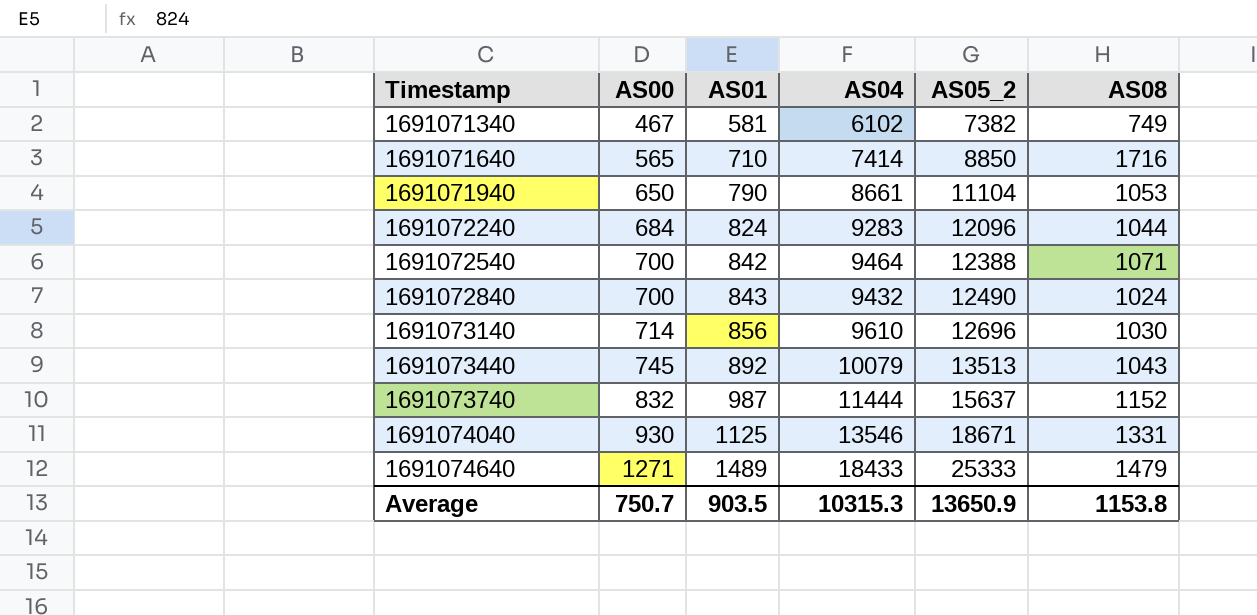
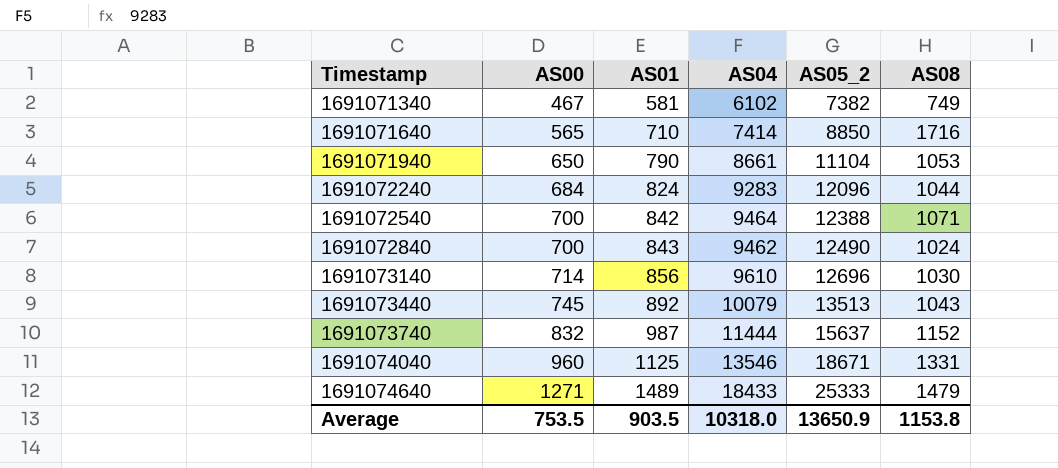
1691072840 | AS04: 9432 -> 9462
1691074040 | AS00: 930 -> 960
Average | AS00: 750.7 -> 753.5
Average | AS04: 10315.3 -> 10318.0

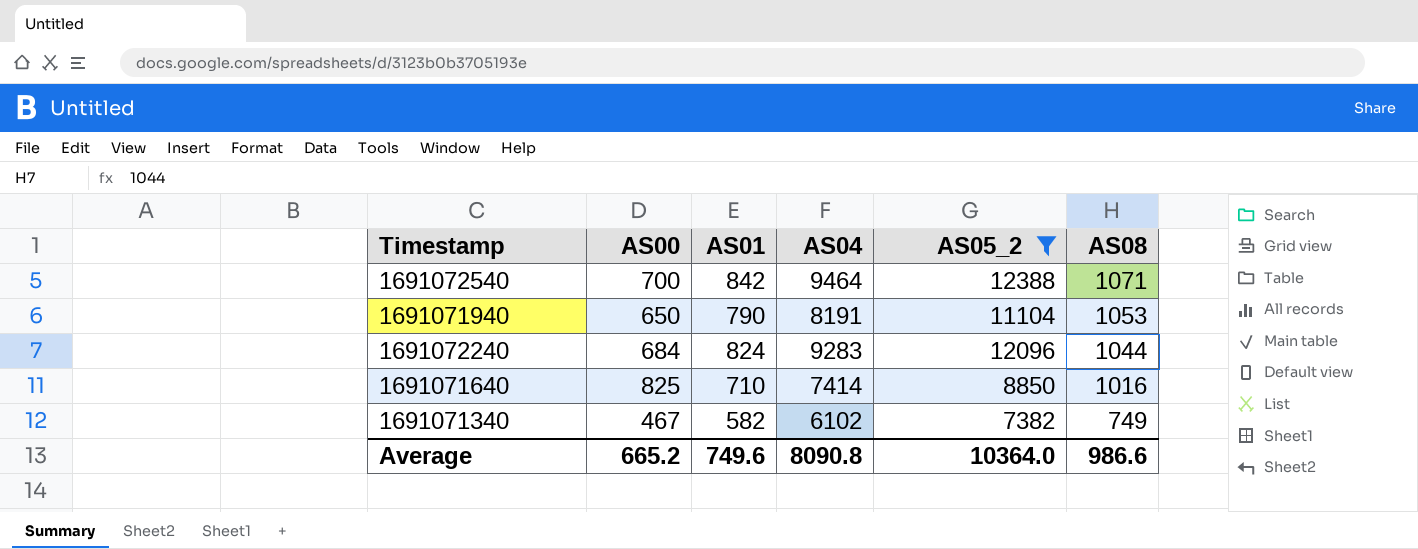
filter: none -> AS05_2 <= 12388
row order: Timestamp ascending -> AS08 descending
1691071940 | AS04: 8661 -> 8191
1691071640 | AS00: 565 -> 825
1691071640 | AS08: 1716 -> 1016
1691071340 | AS01: 581 -> 582
Average | AS00: 753.5 -> 665.2
Average | AS01: 903.5 -> 749.6
Average | AS04: 10318.0 -> 8090.8
Average | AS05_2: 13650.9 -> 10364.0
Average | AS08: 1153.8 -> 986.6

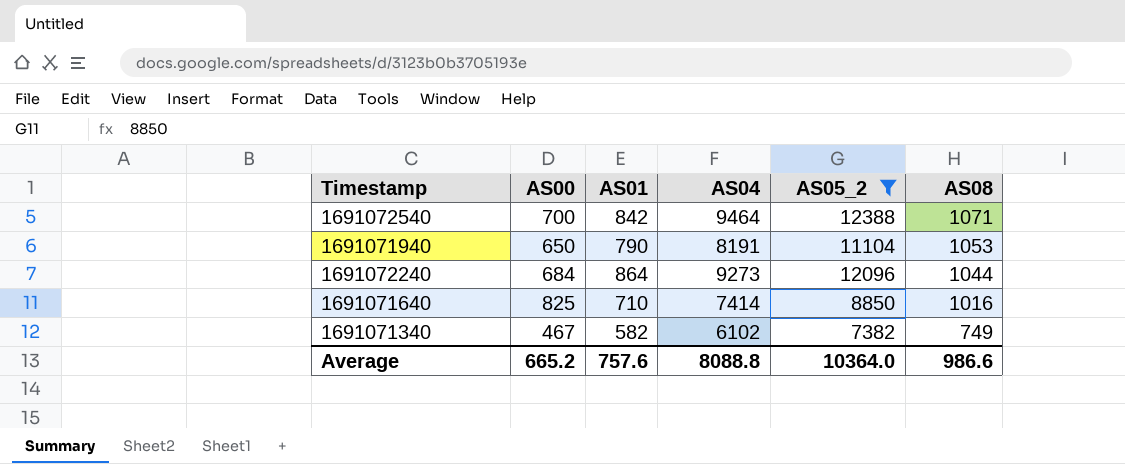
1691072240 | AS01: 824 -> 864
1691072240 | AS04: 9283 -> 9273
Average | AS01: 749.6 -> 757.6
Average | AS04: 8090.8 -> 8088.8

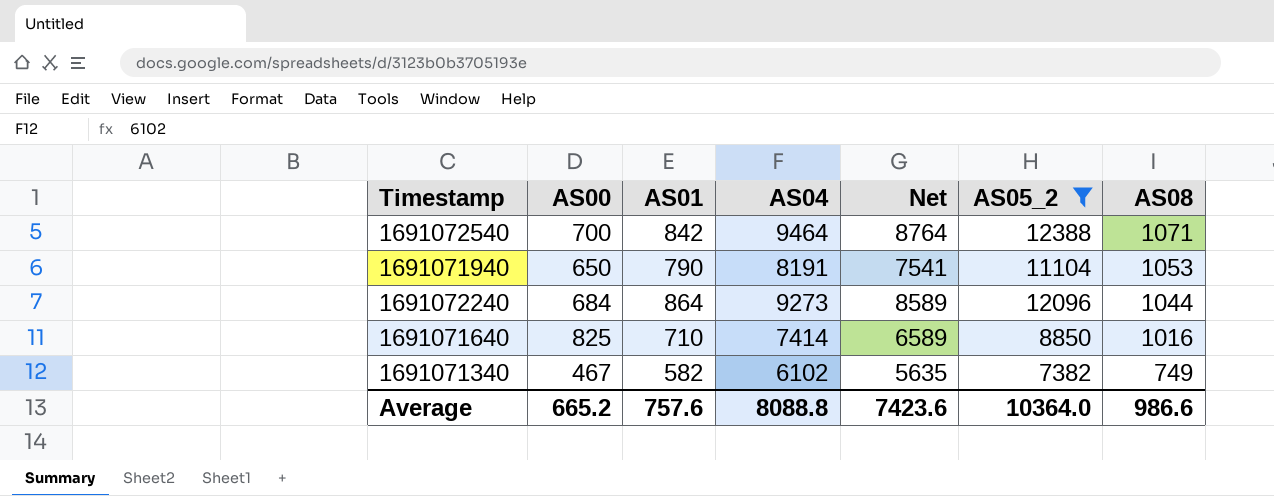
column Net | formula: none -> [AS04] - [AS00]

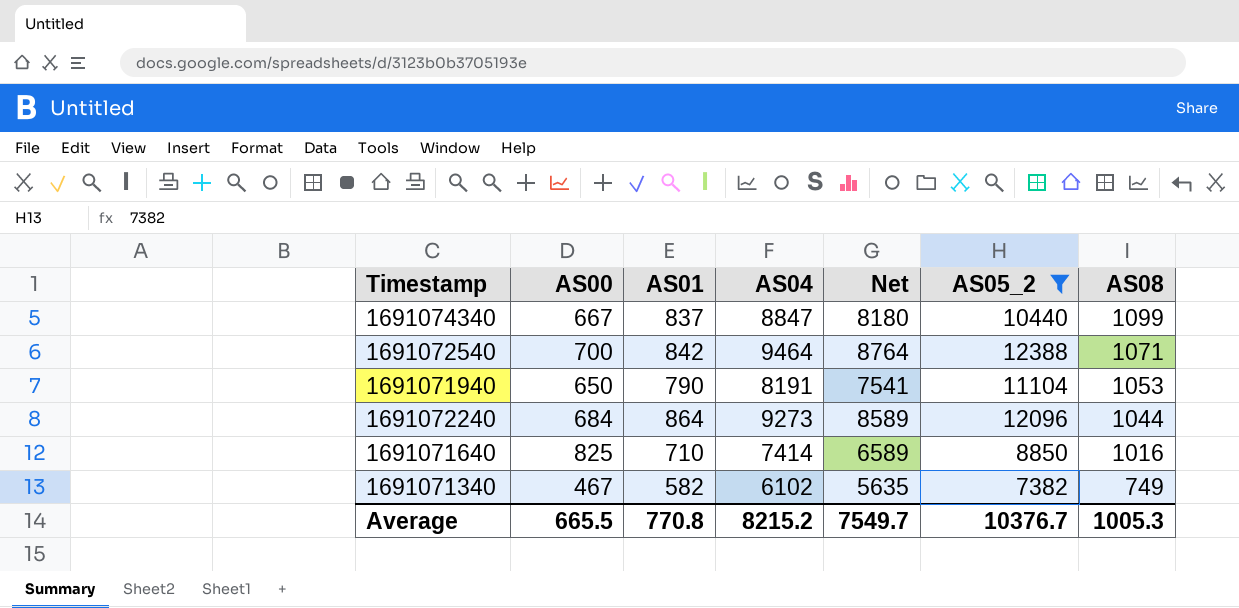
row 1691074340: none -> 667 | 837 | 8847 | 8180 | 10440 | 1099
Average | AS00: 665.2 -> 665.5
Average | AS01: 757.6 -> 770.8
Average | AS04: 8088.8 -> 8215.2
Average | Net: 7423.6 -> 7549.7
Average | AS05_2: 10364.0 -> 10376.7
Average | AS08: 986.6 -> 1005.3

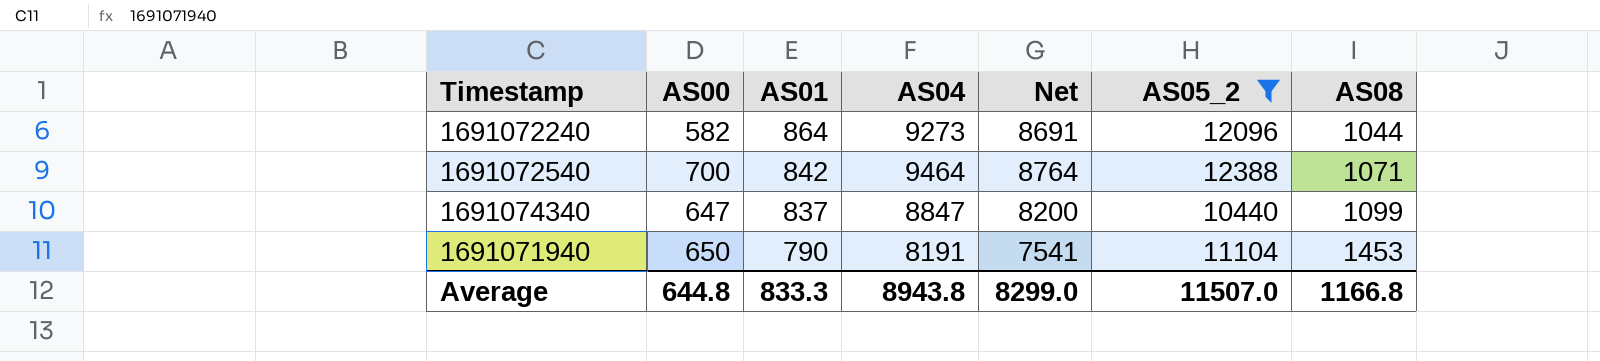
row order: AS08 descending -> AS01 descending
row 1691071640: 825 | 710 | 7414 | 6589 | 8850 | 1016 -> none
row 1691071340: 467 | 582 | 6102 | 5635 | 7382 | 749 -> none
1691072240 | AS00: 684 -> 582
1691072240 | Net: 8589 -> 8691
1691074340 | AS00: 667 -> 647
1691074340 | Net: 8180 -> 8200
1691071940 | AS08: 1053 -> 1453
Average | AS00: 665.5 -> 644.8
Average | AS01: 770.8 -> 833.3
Average | AS04: 8215.2 -> 8943.8
Average | Net: 7549.7 -> 8299.0
Average | AS05_2: 10376.7 -> 11507.0
Average | AS08: 1005.3 -> 1166.8

